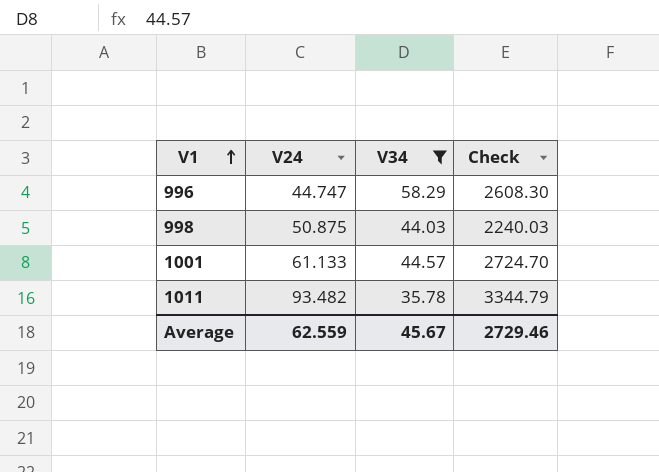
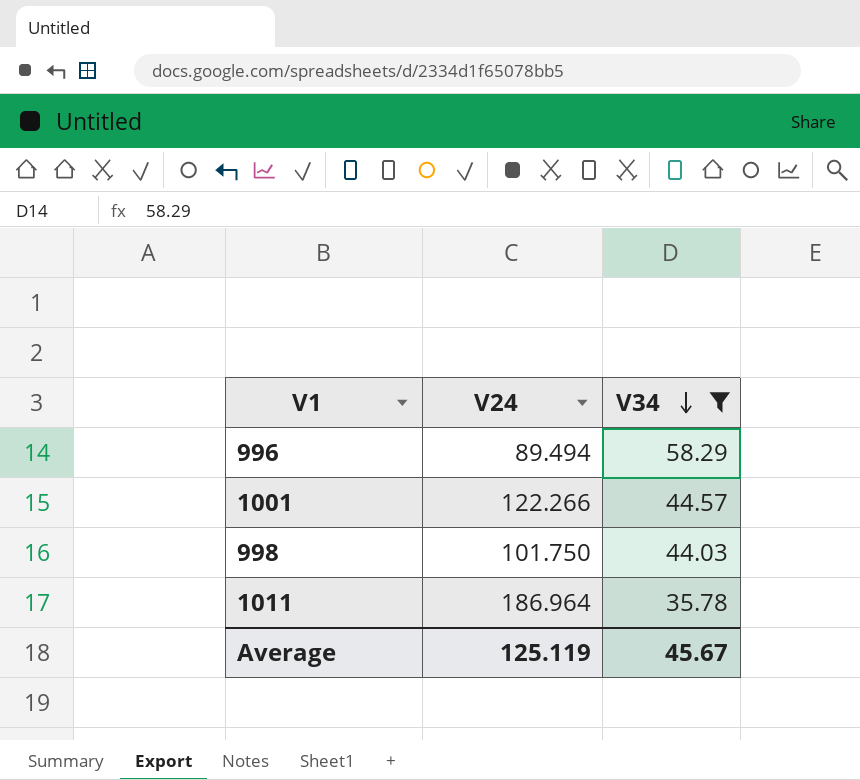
row order: V1 ascending -> V34 descending
column Check | formula: [V24] * [V34] -> none
996 | V24: 44.747 -> 89.494
1001 | V24: 61.133 -> 122.266
998 | V24: 50.875 -> 101.750
1011 | V24: 93.482 -> 186.964
Average | V24: 62.559 -> 125.119

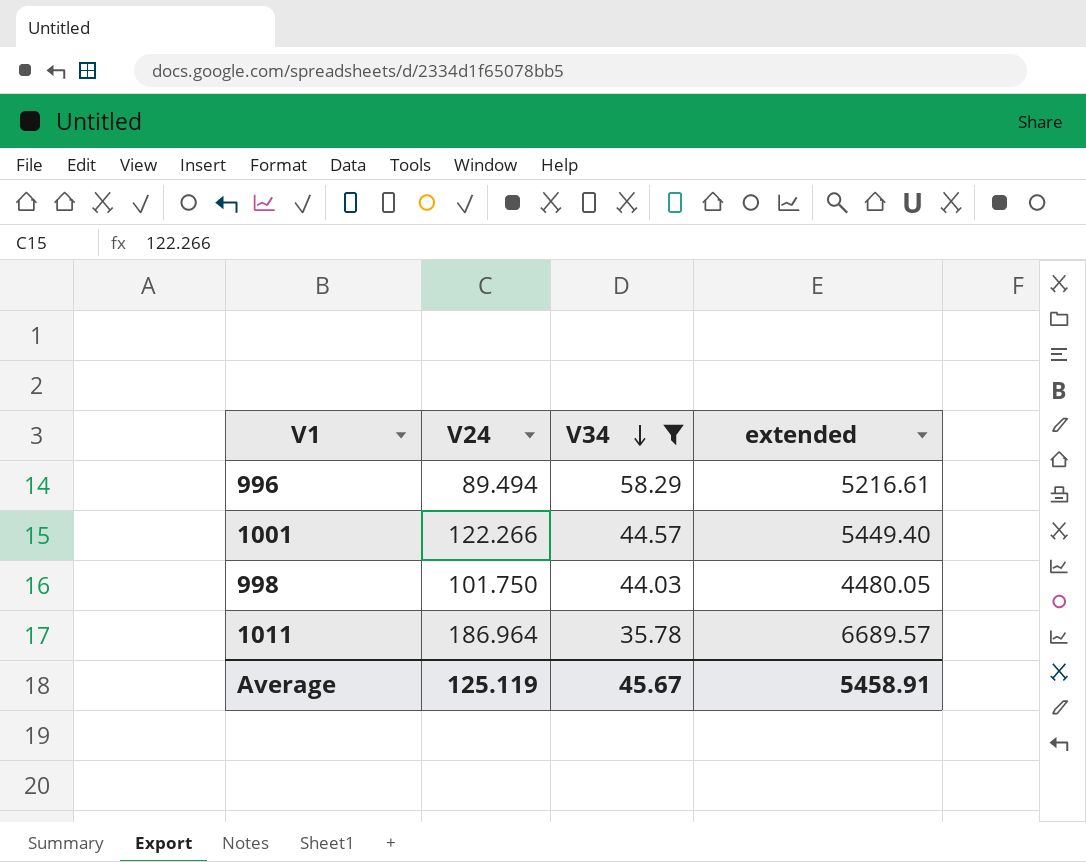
column extended | formula: none -> [V24] * [V34]

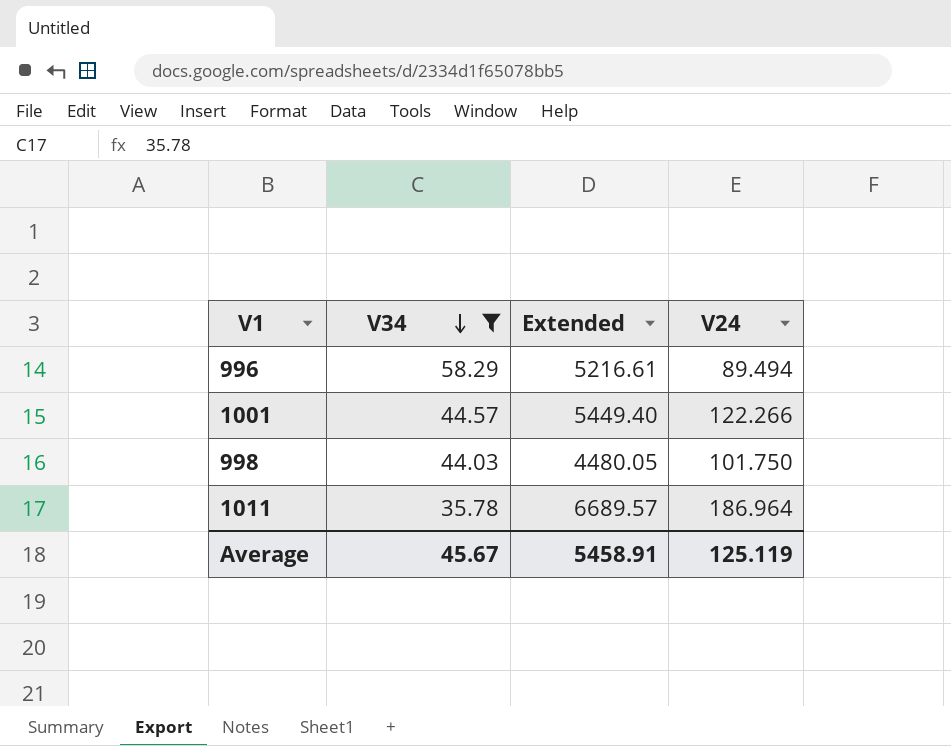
column name: extended -> Extended
column V24 | position: 2 -> 4

